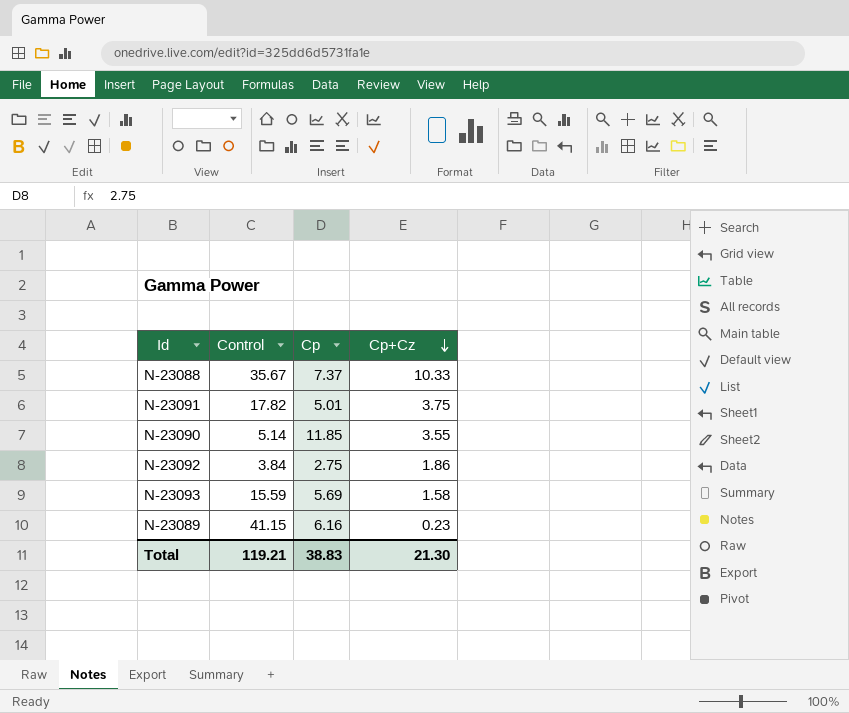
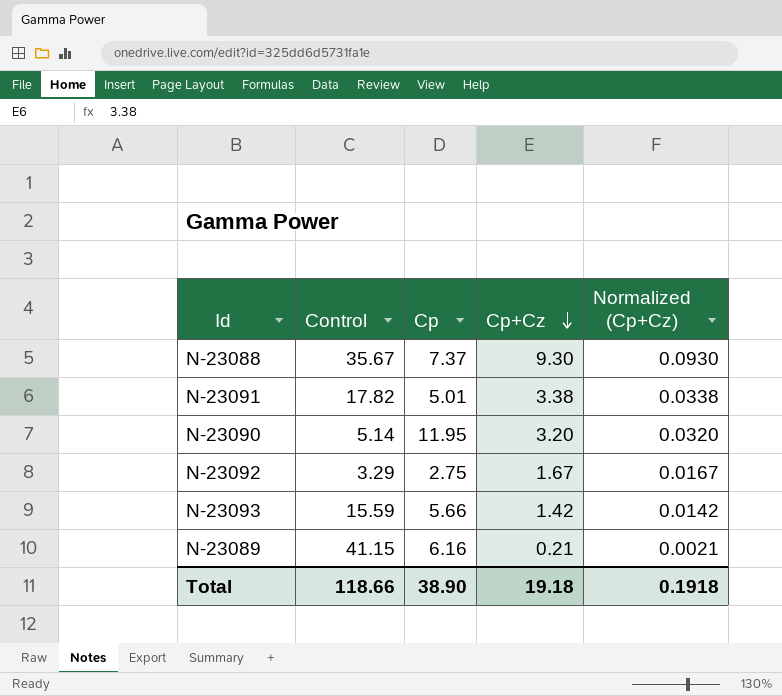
column Normalized (Cp+Cz) | formula: none -> [Cp+Cz] * 0.01
N-23088 | Cp+Cz: 10.33 -> 9.30
N-23091 | Cp+Cz: 3.75 -> 3.38
N-23090 | Cp: 11.85 -> 11.95
N-23090 | Cp+Cz: 3.55 -> 3.20
N-23092 | Control: 3.84 -> 3.29
N-23092 | Cp+Cz: 1.86 -> 1.67
N-23093 | Cp: 5.69 -> 5.66
N-23093 | Cp+Cz: 1.58 -> 1.42
N-23089 | Cp+Cz: 0.23 -> 0.21
Total | Control: 119.21 -> 118.66
Total | Cp: 38.83 -> 38.90
Total | Cp+Cz: 21.30 -> 19.18

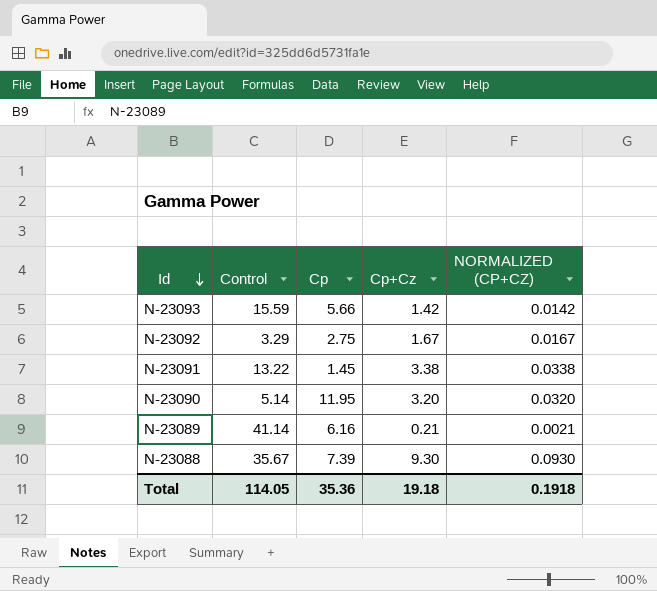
row order: Cp+Cz descending -> Id descending
column name: Normalized (Cp+Cz) -> NORMALIZED (CP+CZ)
N-23091 | Control: 17.82 -> 13.22
N-23091 | Cp: 5.01 -> 1.45
N-23089 | Control: 41.15 -> 41.14
N-23088 | Cp: 7.37 -> 7.39
Total | Control: 118.66 -> 114.05
Total | Cp: 38.90 -> 35.36

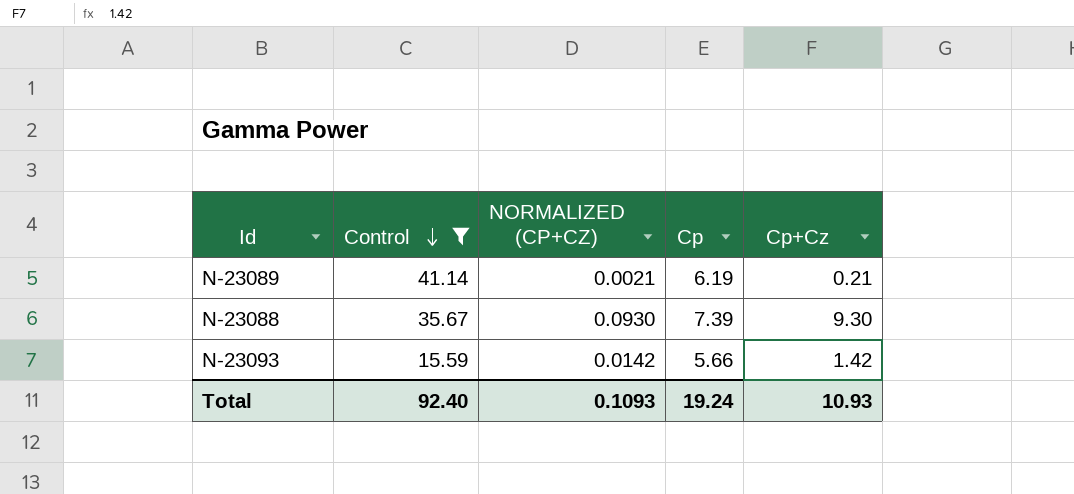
filter: none -> Control >= 15.59
row order: Id descending -> Control descending
column NORMALIZED (CP+CZ) | position: 5 -> 3
N-23089 | Cp: 6.16 -> 6.19
Total | Control: 114.05 -> 92.40
Total | NORMALIZED (CP+CZ): 0.1918 -> 0.1093
Total | Cp: 35.36 -> 19.24
Total | Cp+Cz: 19.18 -> 10.93

